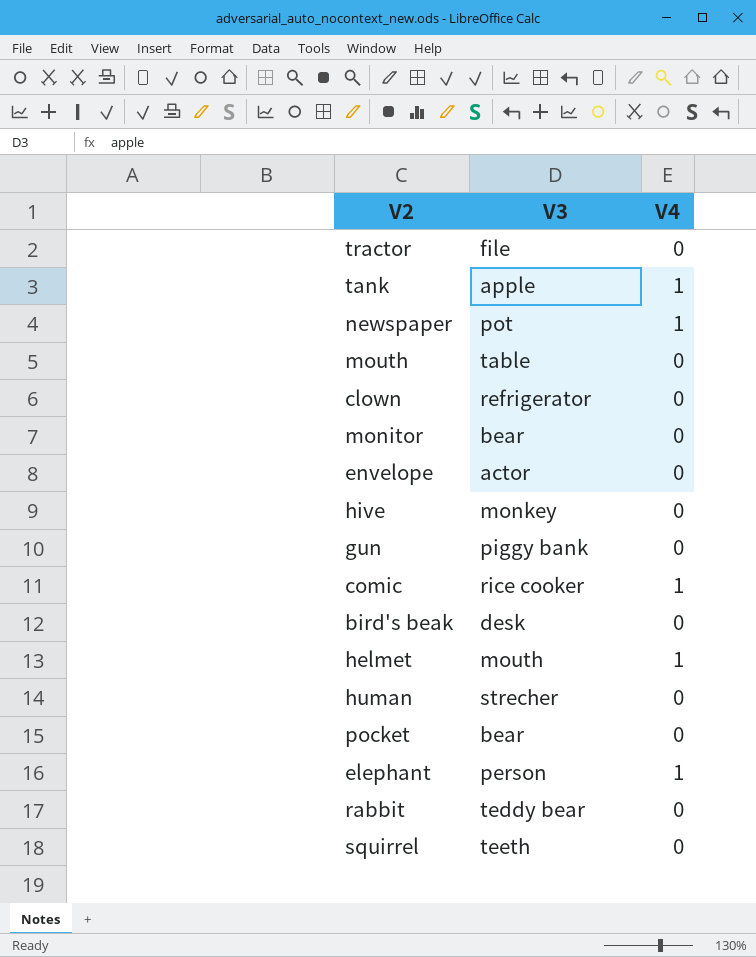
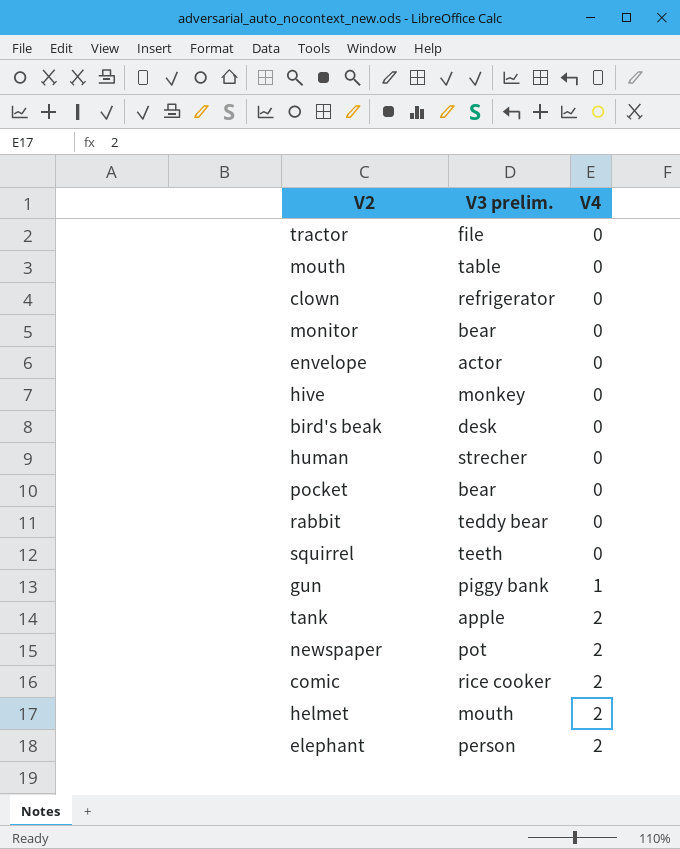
row order: none -> V4 ascending
column name: V3 -> V3 prelim.
gun | V4: 0 -> 1
tank | V4: 1 -> 2
newspaper | V4: 1 -> 2
comic | V4: 1 -> 2
helmet | V4: 1 -> 2
elephant | V4: 1 -> 2

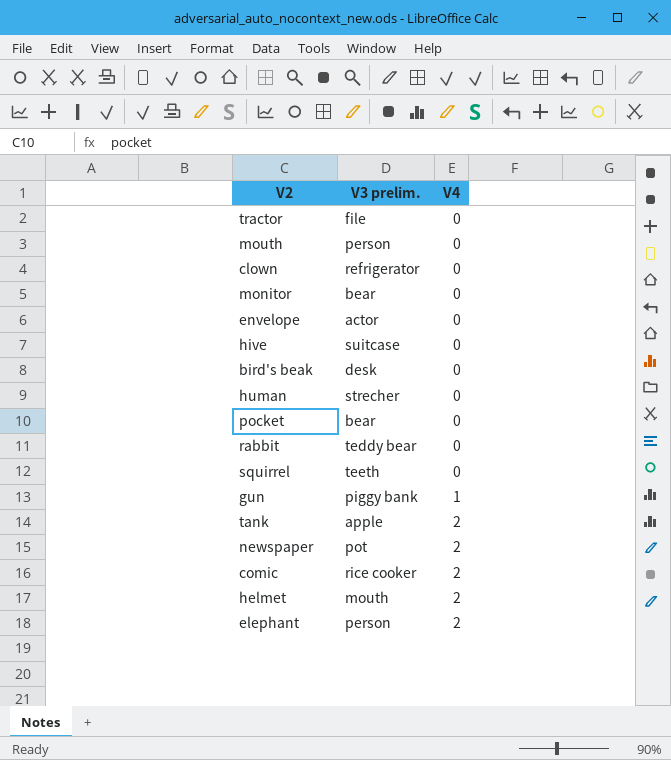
mouth | V3 prelim.: table -> person
hive | V3 prelim.: monkey -> suitcase

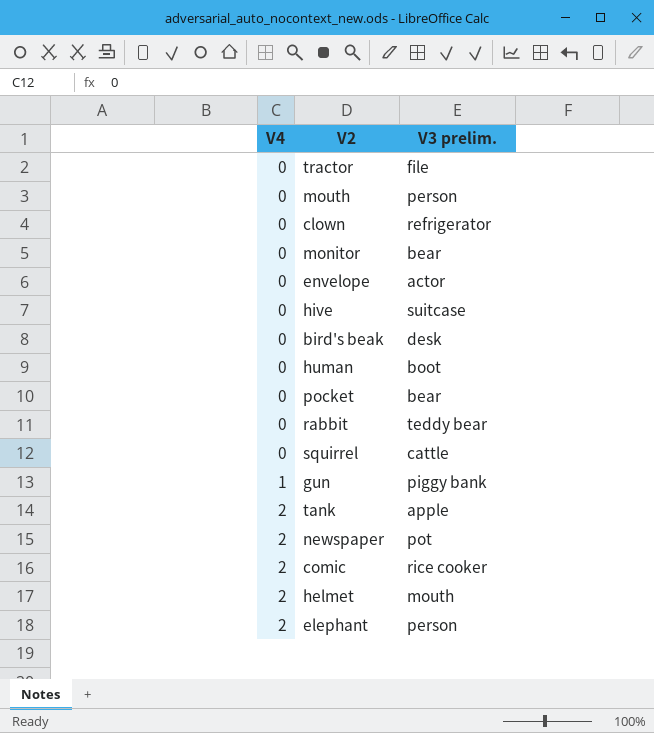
column V4 | position: 3 -> 1
human | V3 prelim.: strecher -> boot
squirrel | V3 prelim.: teeth -> cattle

